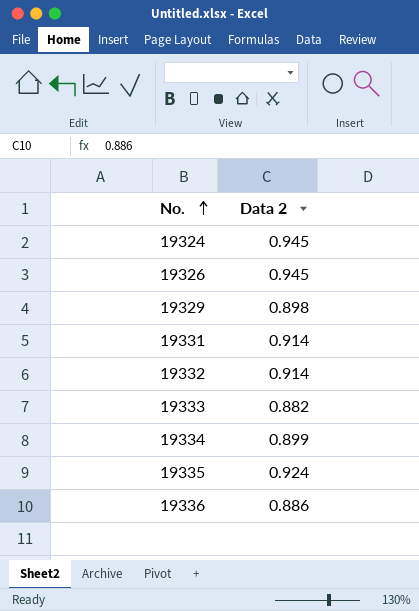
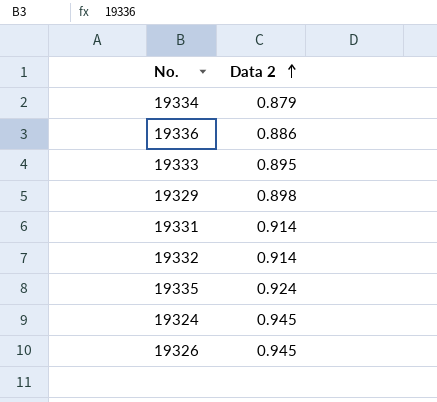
row order: No. ascending -> Data 2 ascending
19334 | Data 2: 0.899 -> 0.879
19333 | Data 2: 0.882 -> 0.895

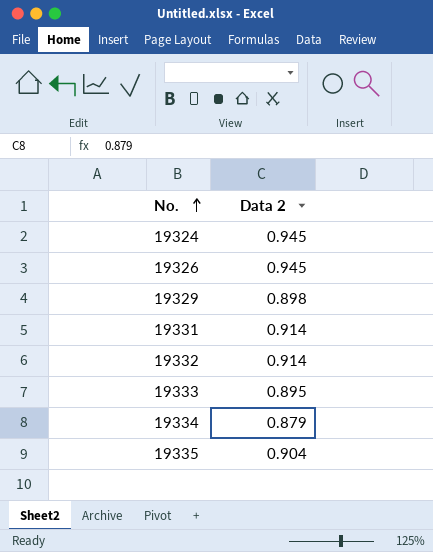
row order: Data 2 ascending -> No. ascending
row 19336: 0.886 -> none
19335 | Data 2: 0.924 -> 0.904

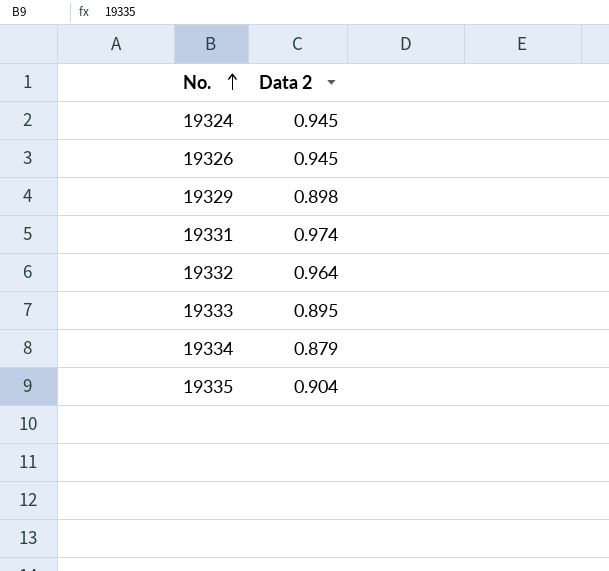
19331 | Data 2: 0.914 -> 0.974
19332 | Data 2: 0.914 -> 0.964

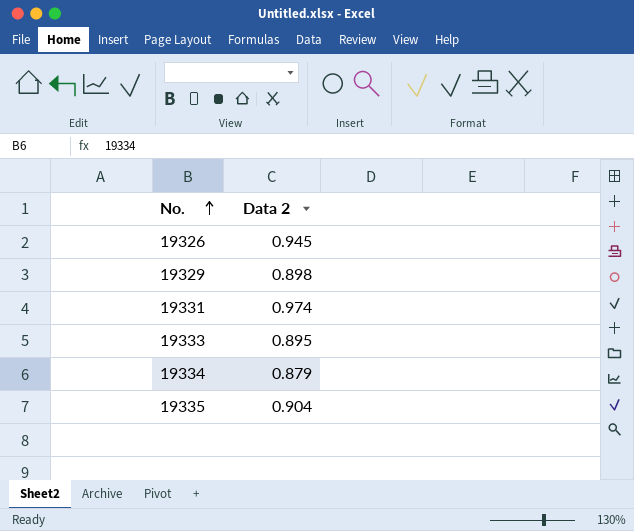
row 19324: 0.945 -> none
row 19332: 0.964 -> none

